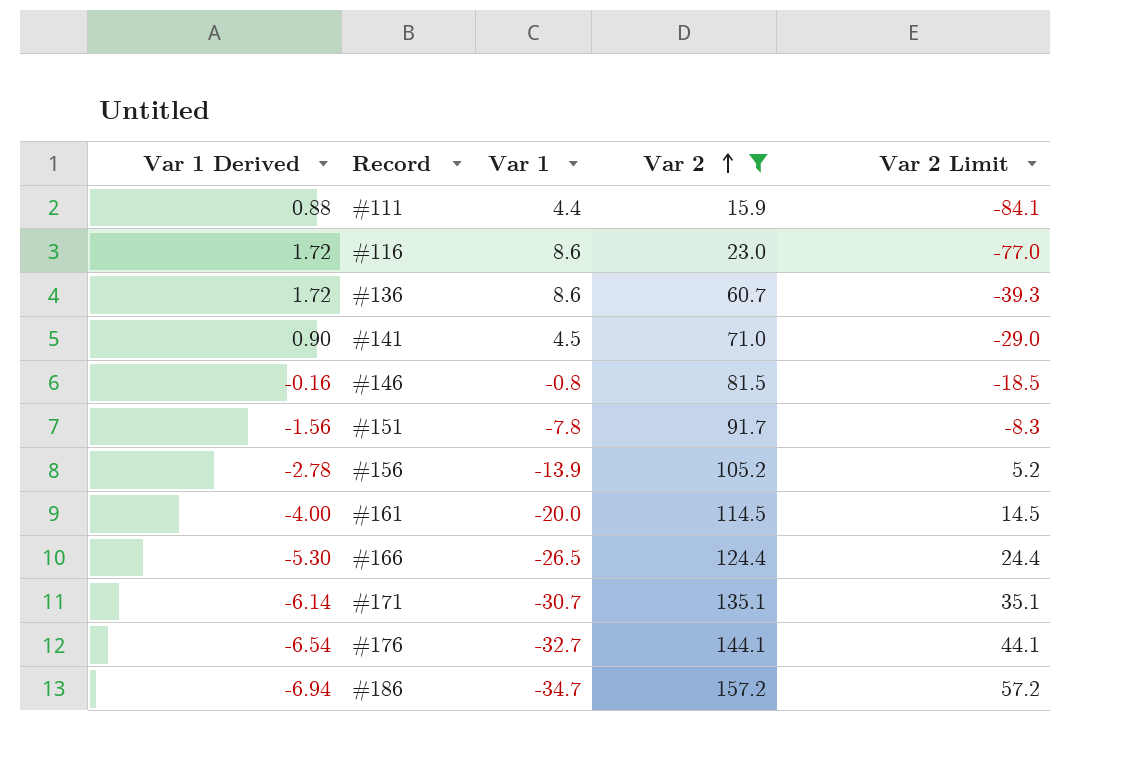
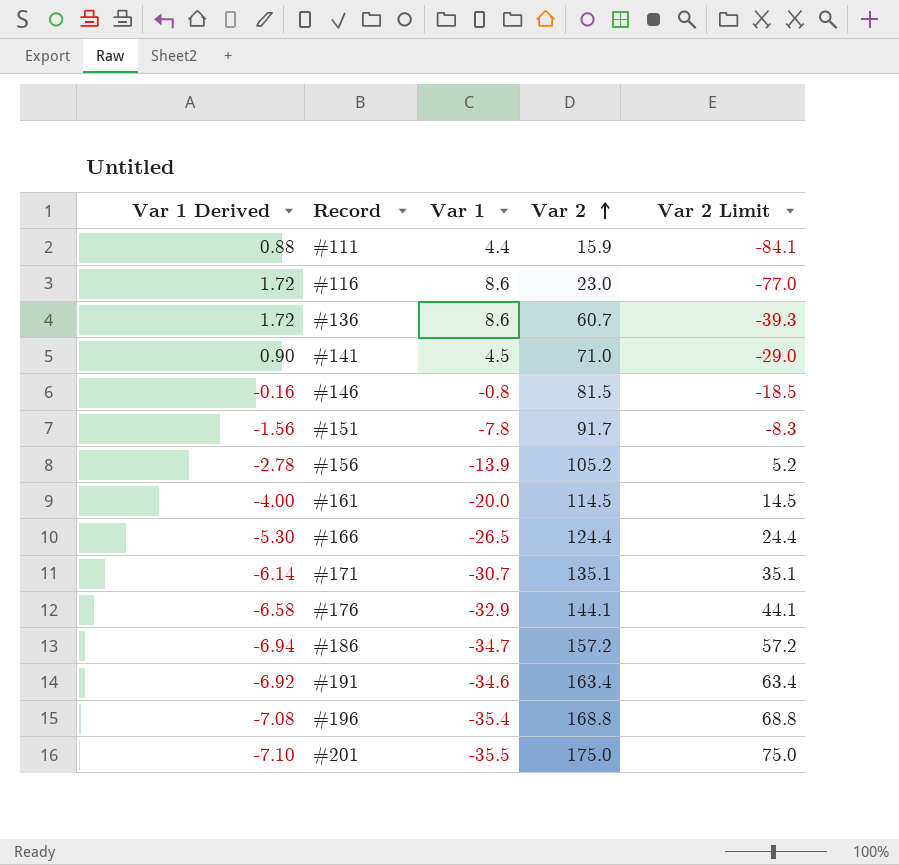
filter: Var 2 <= 157.2 -> none
#176 | Var 1 Derived: -6.54 -> -6.58
#176 | Var 1: -32.7 -> -32.9

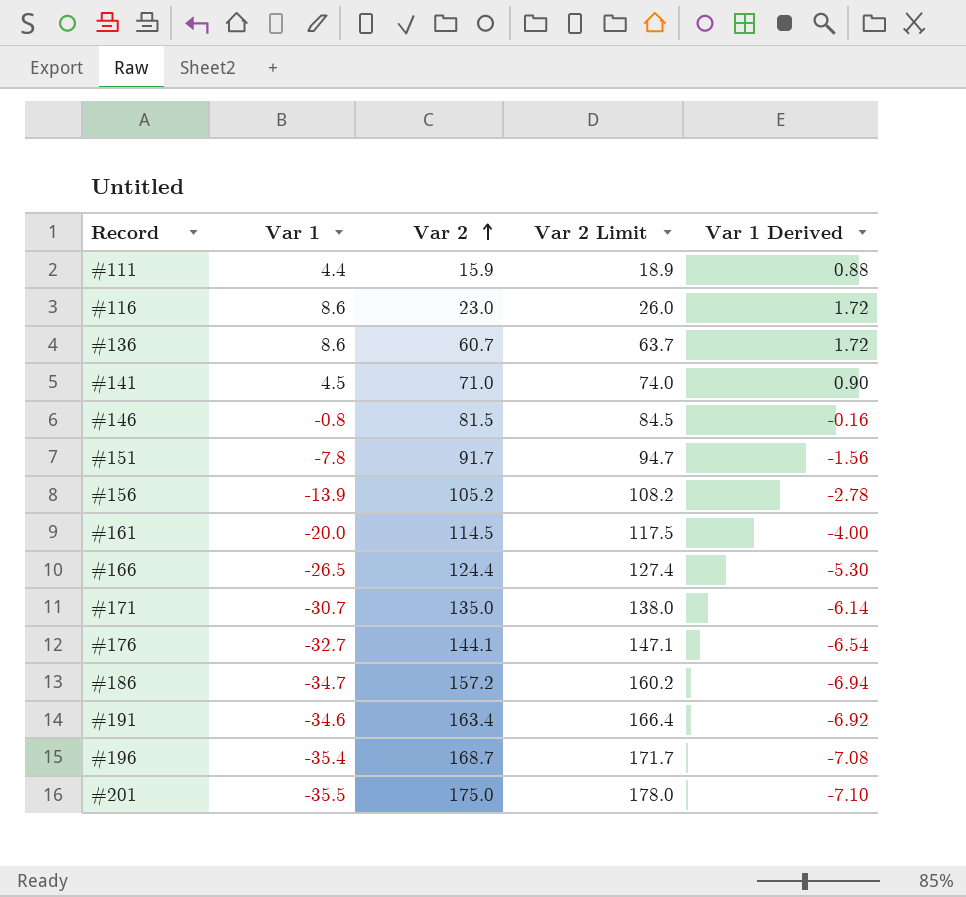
column Var 2 Limit | formula: [Var 2] - 100 -> [Var 2] + 3
column Var 1 Derived | position: 1 -> 5
#171 | Var 2: 135.1 -> 135.0
#176 | Var 1: -32.9 -> -32.7
#176 | Var 1 Derived: -6.58 -> -6.54
#196 | Var 2: 168.8 -> 168.7

